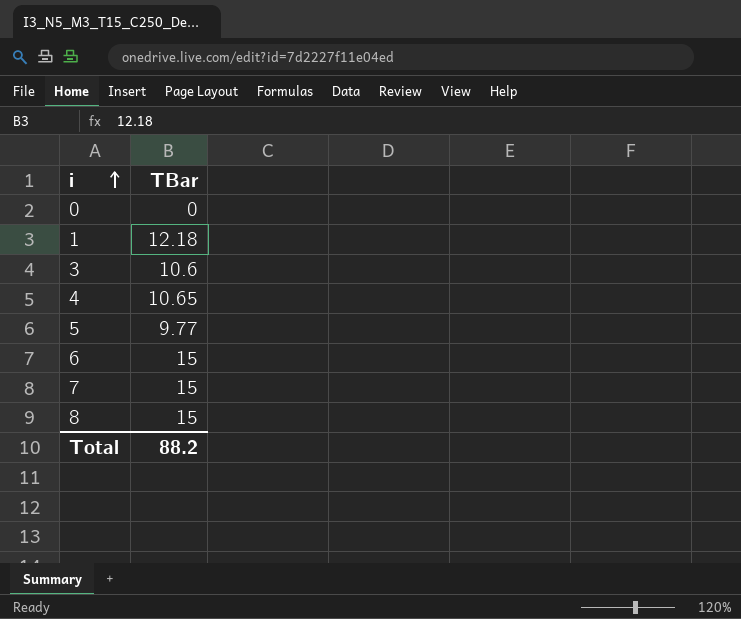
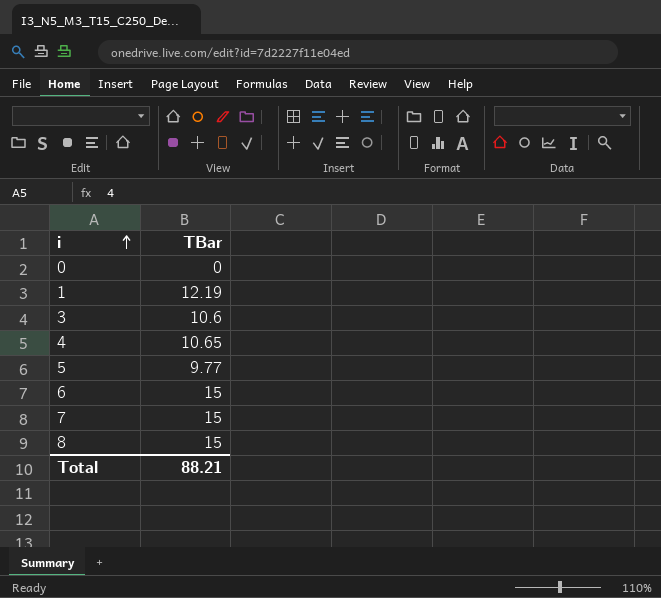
1 | TBar: 12.18 -> 12.19
Total | TBar: 88.2 -> 88.21

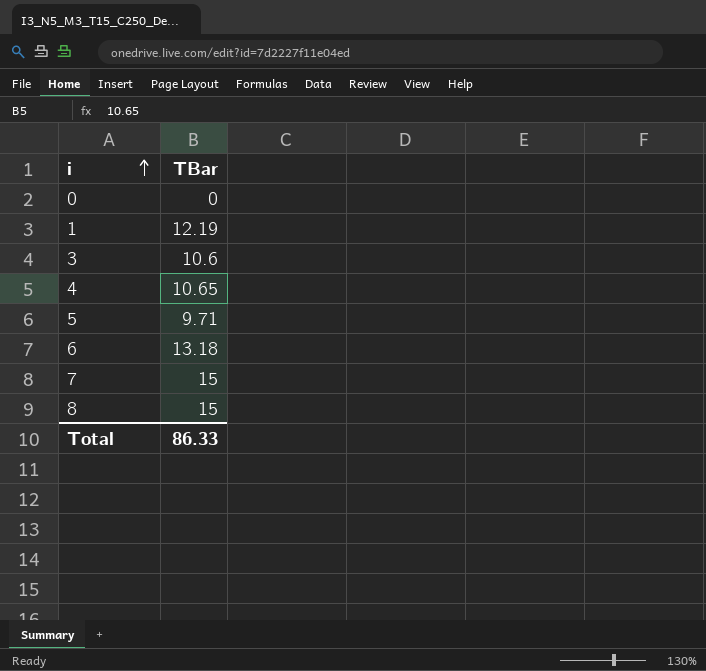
5 | TBar: 9.77 -> 9.71
6 | TBar: 15 -> 13.18
Total | TBar: 88.21 -> 86.33

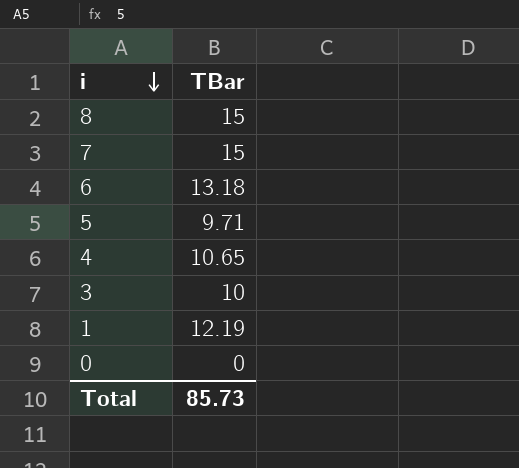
row order: i ascending -> i descending
3 | TBar: 10.6 -> 10
Total | TBar: 86.33 -> 85.73

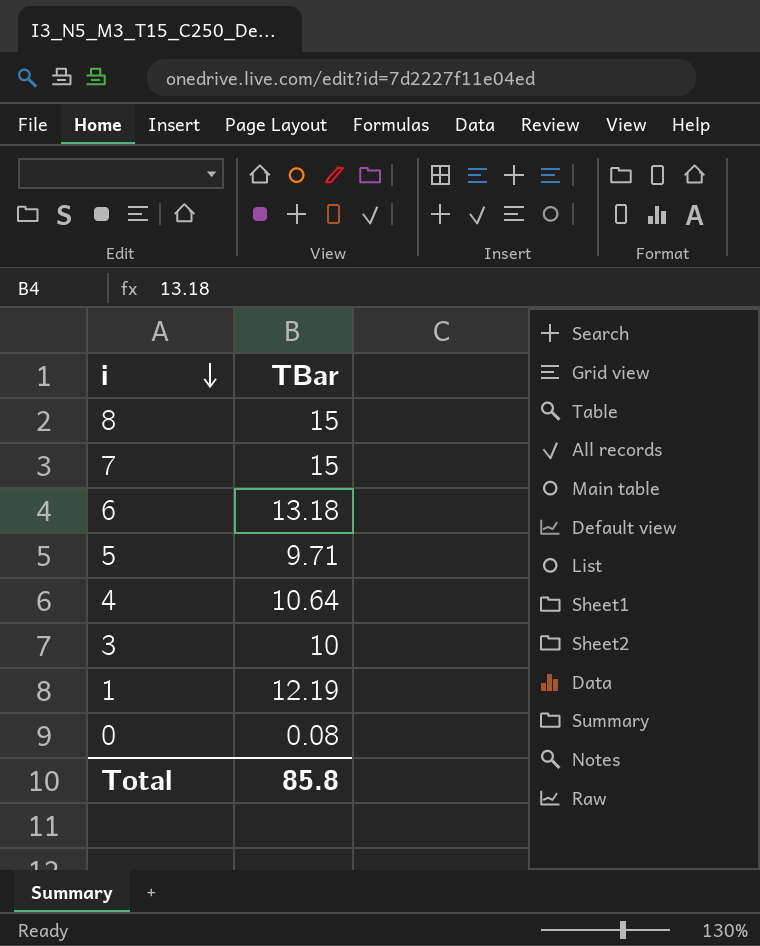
4 | TBar: 10.65 -> 10.64
0 | TBar: 0 -> 0.08
Total | TBar: 85.73 -> 85.8

